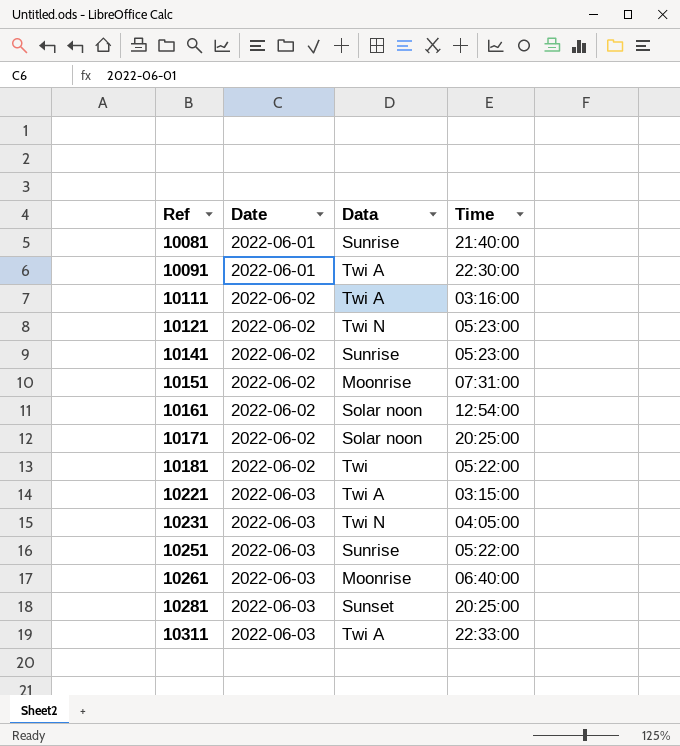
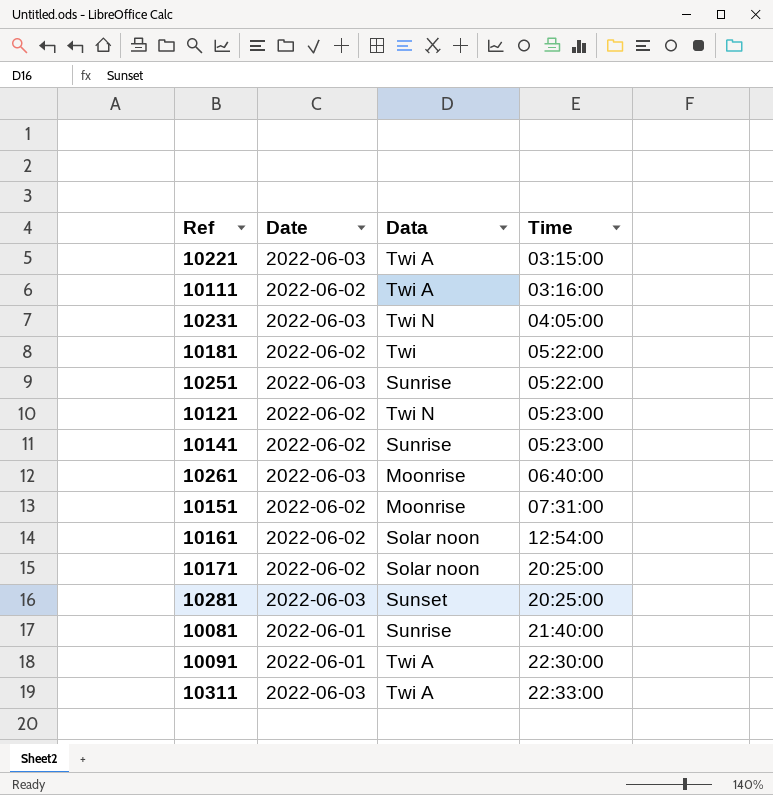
row order: Ref ascending -> Time ascending

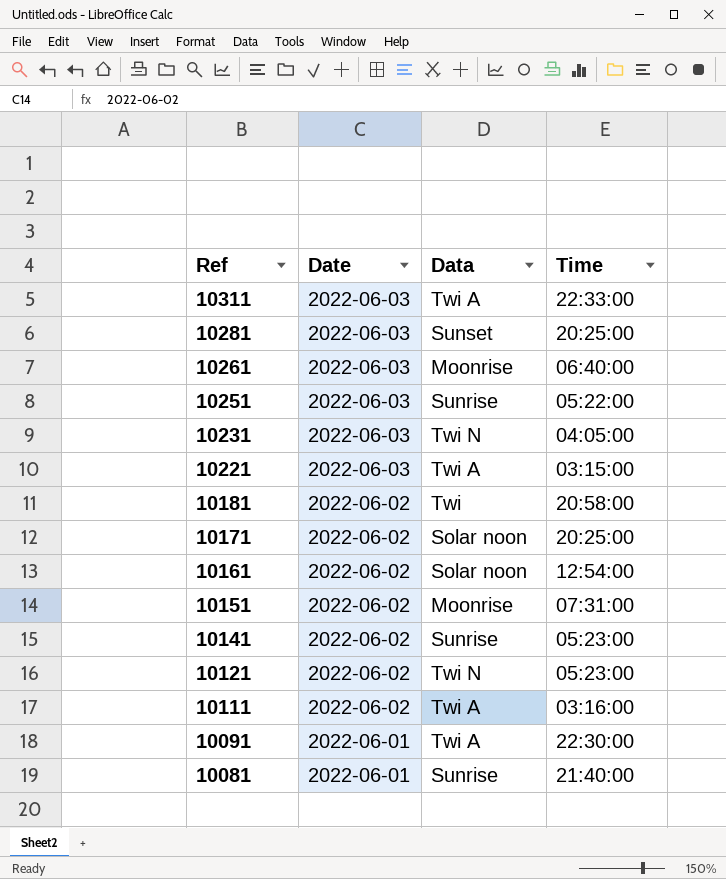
row order: Time ascending -> Ref descending
10181 | Time: 05:22:00 -> 20:58:00

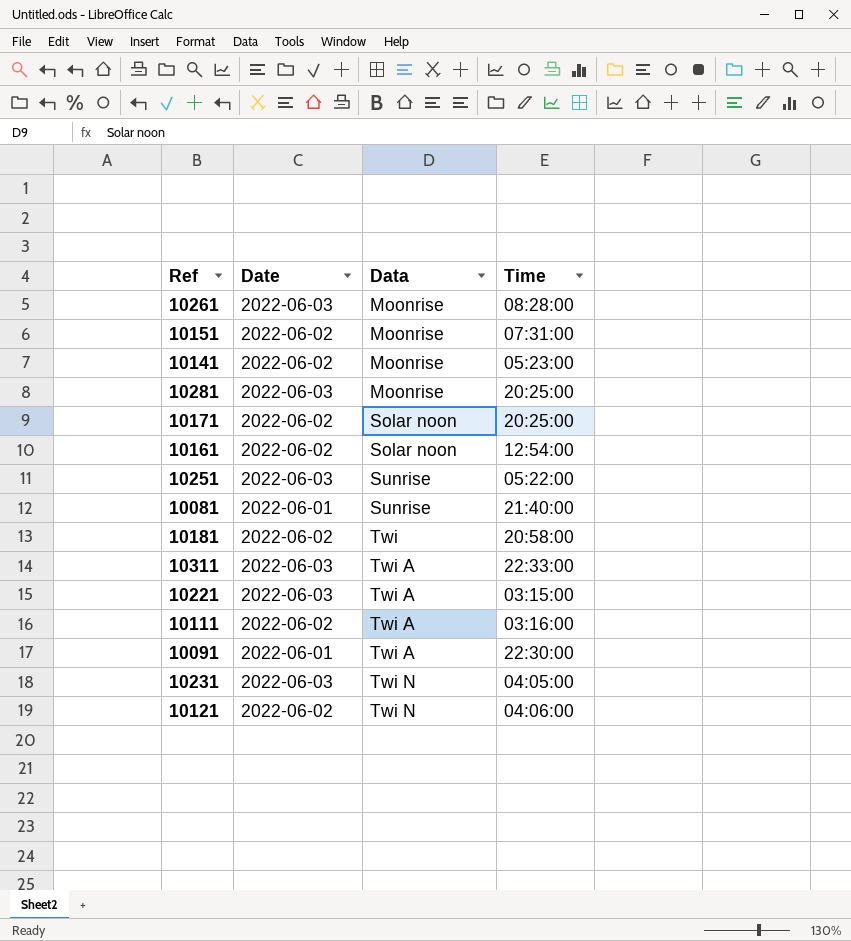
row order: Ref descending -> Data ascending
10261 | Time: 06:40:00 -> 08:28:00
10141 | Data: Sunrise -> Moonrise
10281 | Data: Sunset -> Moonrise
10121 | Time: 05:23:00 -> 04:06:00

